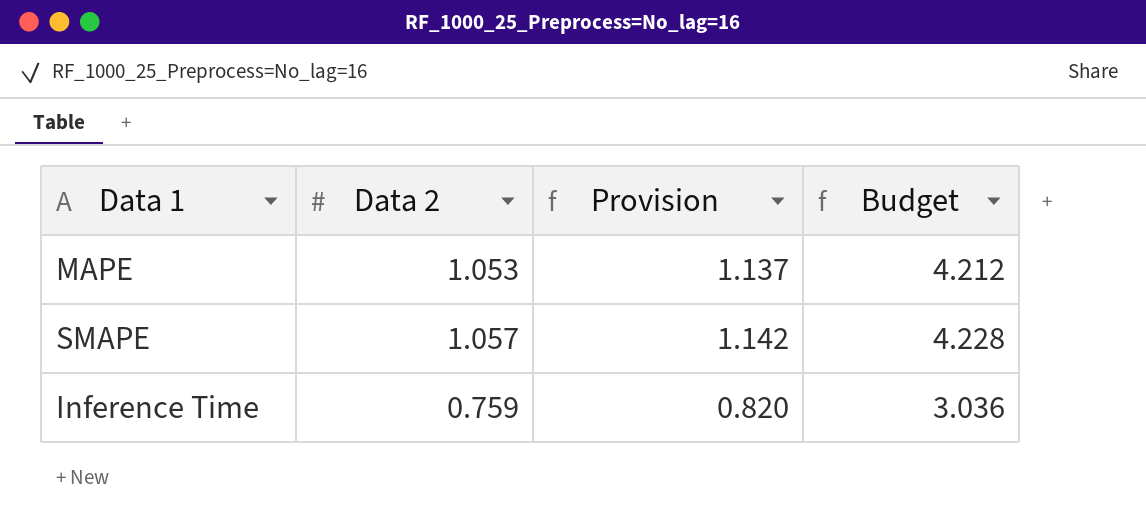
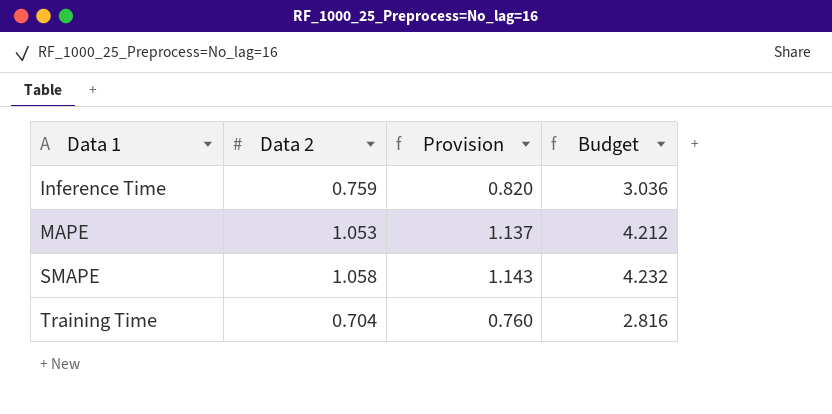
row order: none -> Data 1 ascending
SMAPE | Data 2: 1.057 -> 1.058
SMAPE | Provision: 1.142 -> 1.143
SMAPE | Budget: 4.228 -> 4.232
row Training Time: none -> 0.704 | 0.760 | 2.816

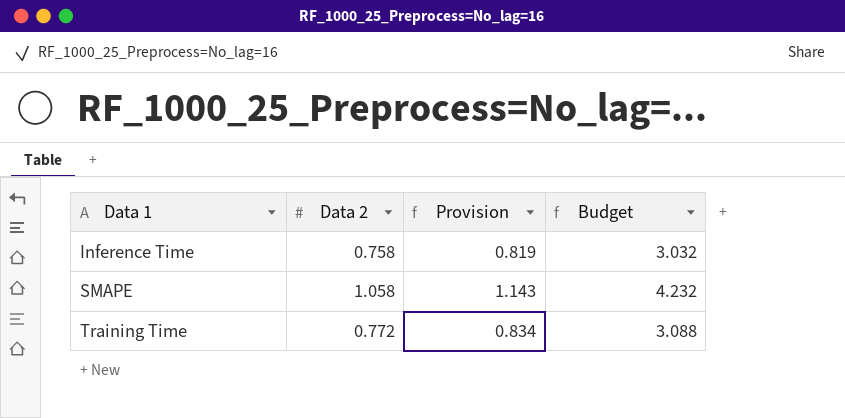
row MAPE: 1.053 | 1.137 | 4.212 -> none
Inference Time | Data 2: 0.759 -> 0.758
Inference Time | Provision: 0.820 -> 0.819
Inference Time | Budget: 3.036 -> 3.032
Training Time | Data 2: 0.704 -> 0.772
Training Time | Provision: 0.760 -> 0.834
Training Time | Budget: 2.816 -> 3.088

